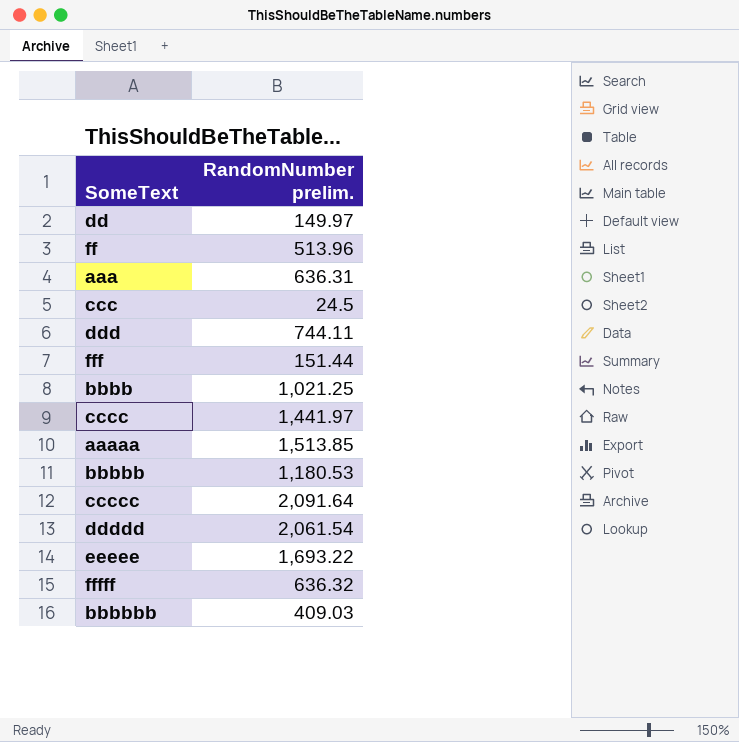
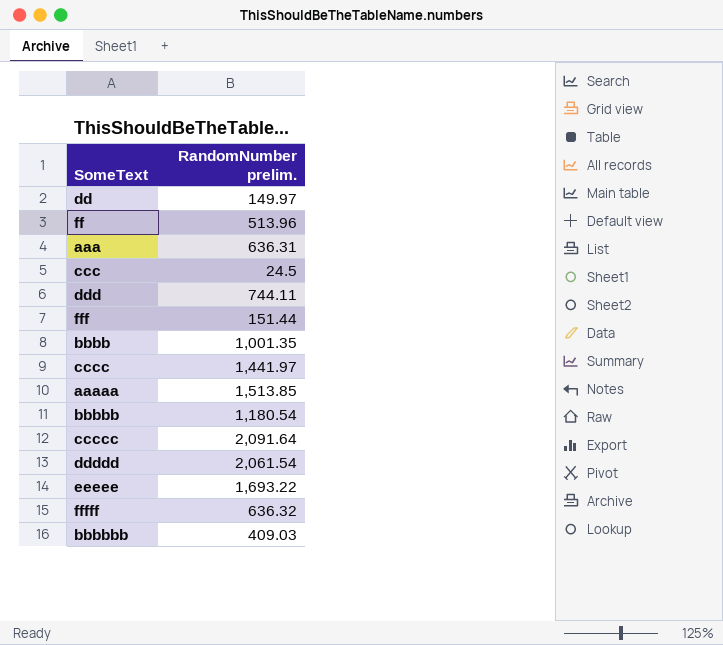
bbbb | RandomNumber prelim.: 1,021.25 -> 1,001.35
bbbbb | RandomNumber prelim.: 1,180.53 -> 1,180.54

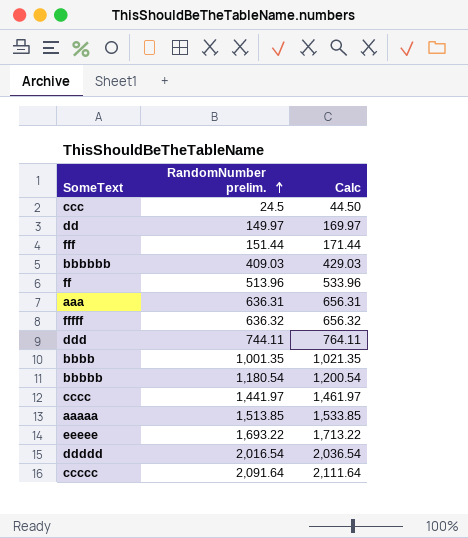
row order: none -> RandomNumber prelim. ascending
column Calc | formula: none -> [RandomNumber prelim.] + 20
ddddd | RandomNumber prelim.: 2,061.54 -> 2,016.54

